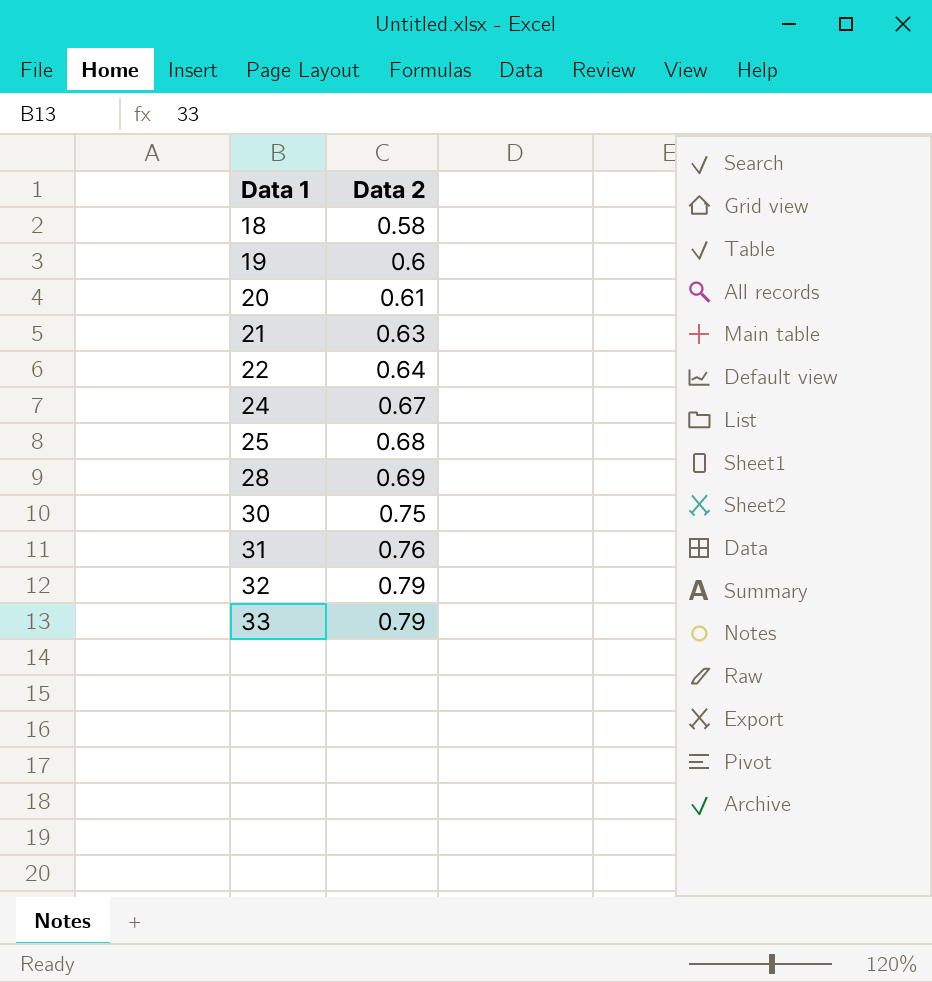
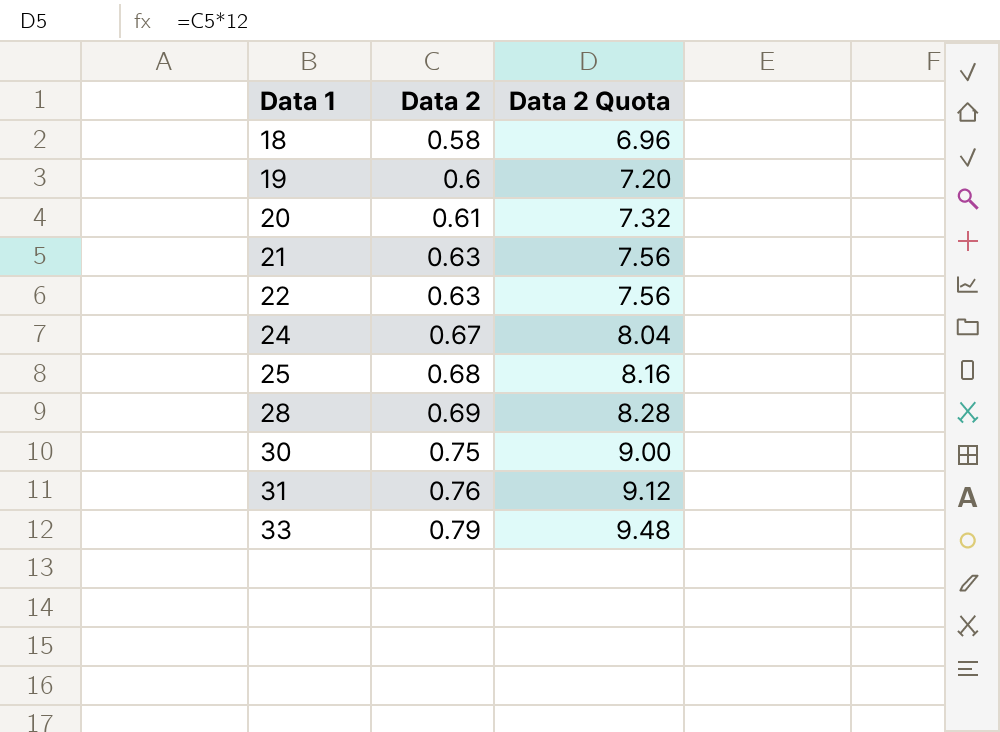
column Data 2 Quota | formula: none -> [Data 2] * 12
row 32: 0.79 -> none
22 | Data 2: 0.64 -> 0.63

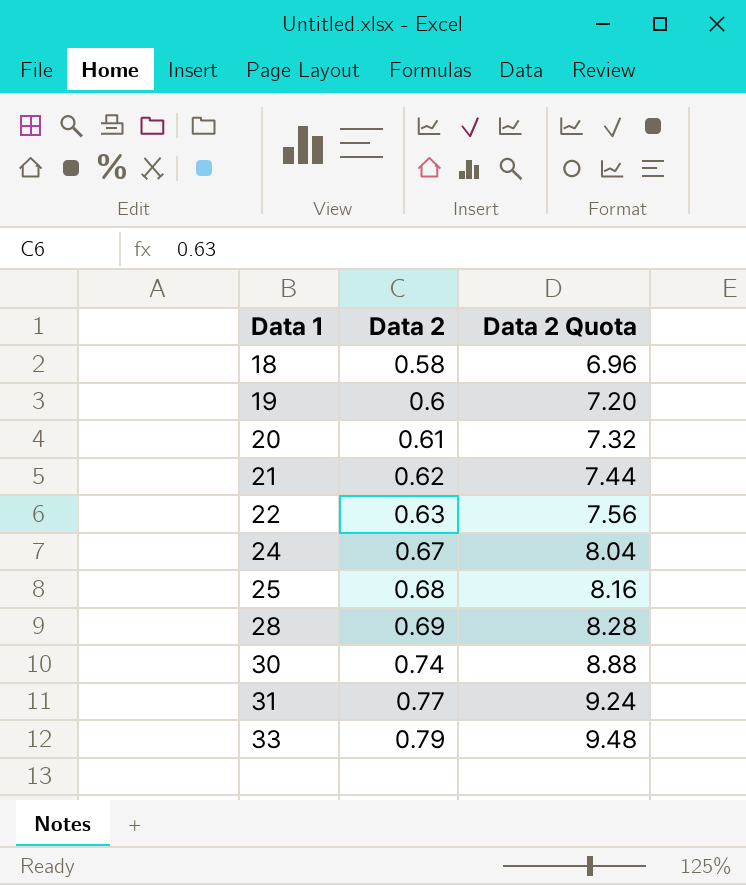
21 | Data 2: 0.63 -> 0.62
21 | Data 2 Quota: 7.56 -> 7.44
30 | Data 2: 0.75 -> 0.74
30 | Data 2 Quota: 9.00 -> 8.88
31 | Data 2: 0.76 -> 0.77
31 | Data 2 Quota: 9.12 -> 9.24

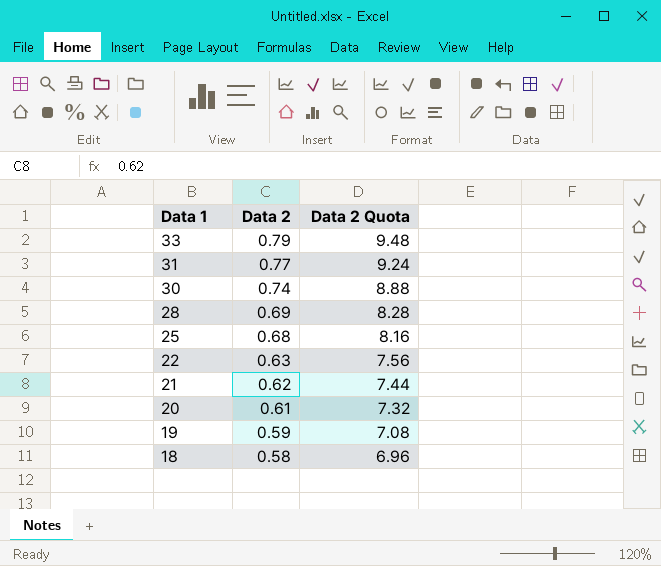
row order: Data 1 ascending -> Data 1 descending
row 24: 0.67 | 8.04 -> none
19 | Data 2: 0.6 -> 0.59
19 | Data 2 Quota: 7.20 -> 7.08

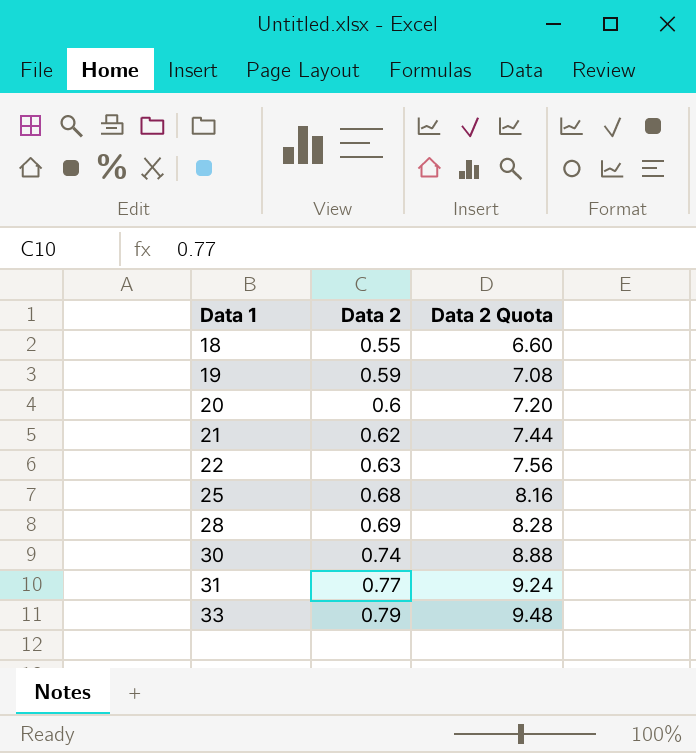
row order: Data 1 descending -> Data 1 ascending
18 | Data 2: 0.58 -> 0.55
18 | Data 2 Quota: 6.96 -> 6.60
20 | Data 2: 0.61 -> 0.6
20 | Data 2 Quota: 7.32 -> 7.20

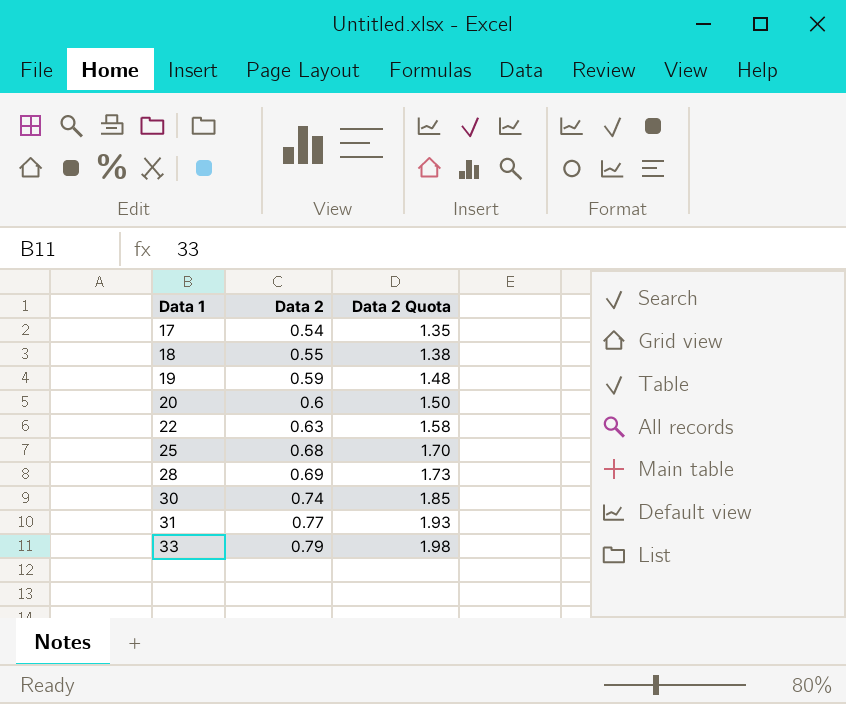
column Data 2 Quota | formula: [Data 2] * 12 -> [Data 2] * 2.5
row 21: 0.62 | 7.44 -> none
row 17: none -> 0.54 | 1.35

